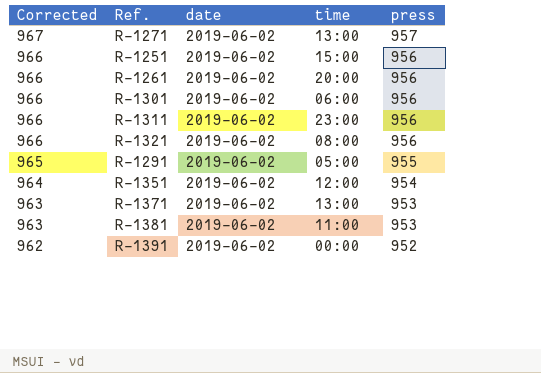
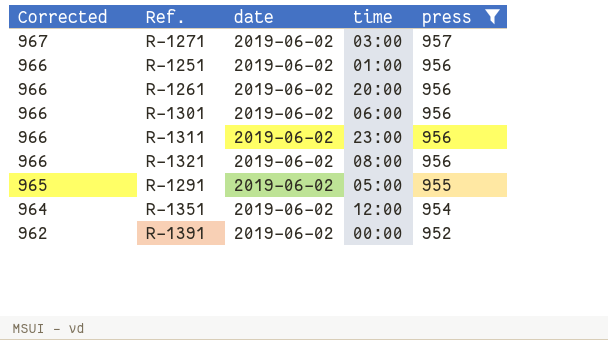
filter: none -> press != 953
R-1271 | time: 13:00 -> 03:00
R-1251 | time: 15:00 -> 01:00

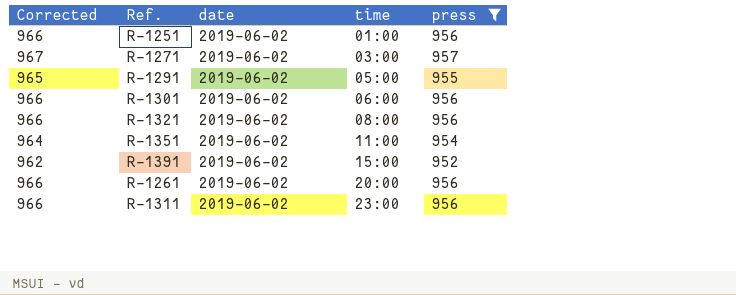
row order: Corrected descending -> time ascending
R-1351 | time: 12:00 -> 11:00
R-1391 | time: 00:00 -> 15:00

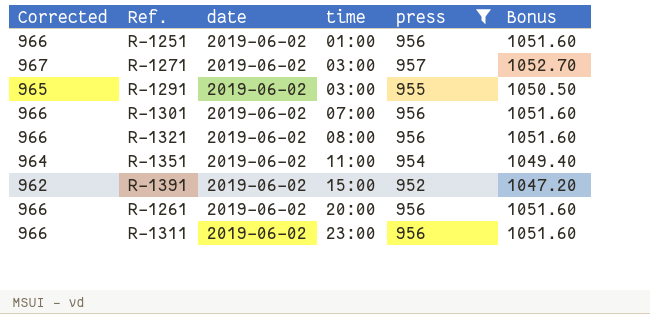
column Bonus | formula: none -> [press] * 1.1
R-1291 | time: 05:00 -> 03:00
R-1301 | time: 06:00 -> 07:00

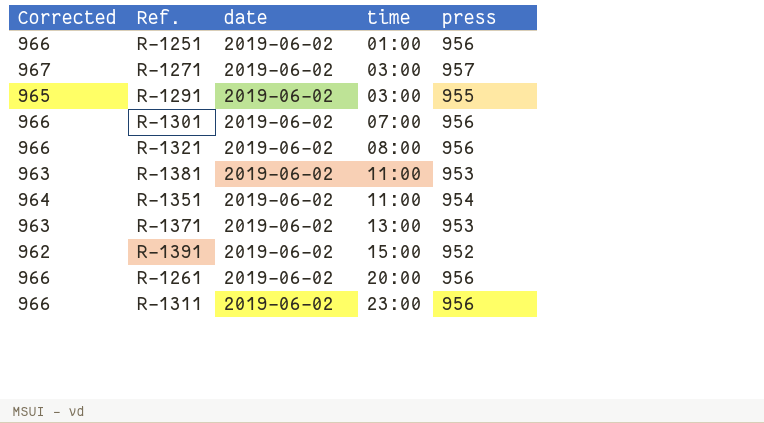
filter: press != 953 -> none
column Bonus | formula: [press] * 1.1 -> none

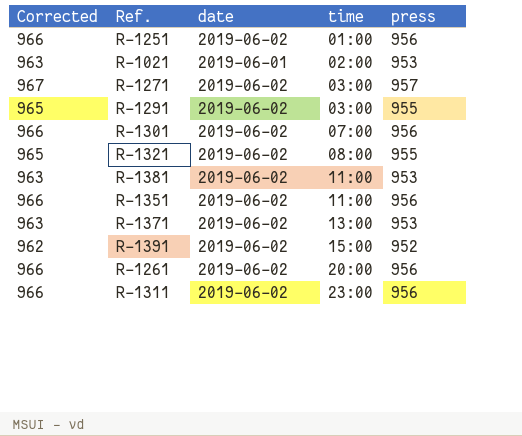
row R-1021: none -> 963 | 2019-06-01 | 02:00 | 953
R-1321 | Corrected: 966 -> 965
R-1321 | press: 956 -> 955
R-1351 | Corrected: 964 -> 966
R-1351 | press: 954 -> 956

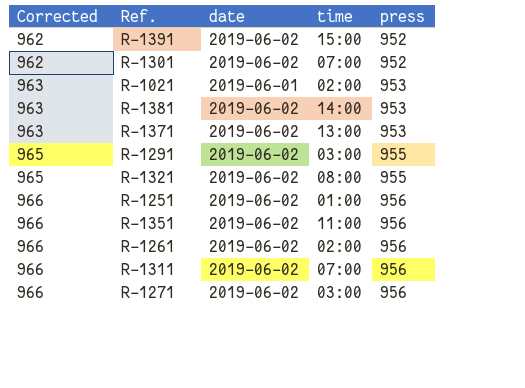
row order: time ascending -> Corrected ascending
R-1301 | Corrected: 966 -> 962
R-1301 | press: 956 -> 952
R-1381 | time: 11:00 -> 14:00
R-1261 | time: 20:00 -> 02:00
R-1311 | time: 23:00 -> 07:00
R-1271 | Corrected: 967 -> 966
R-1271 | press: 957 -> 956

